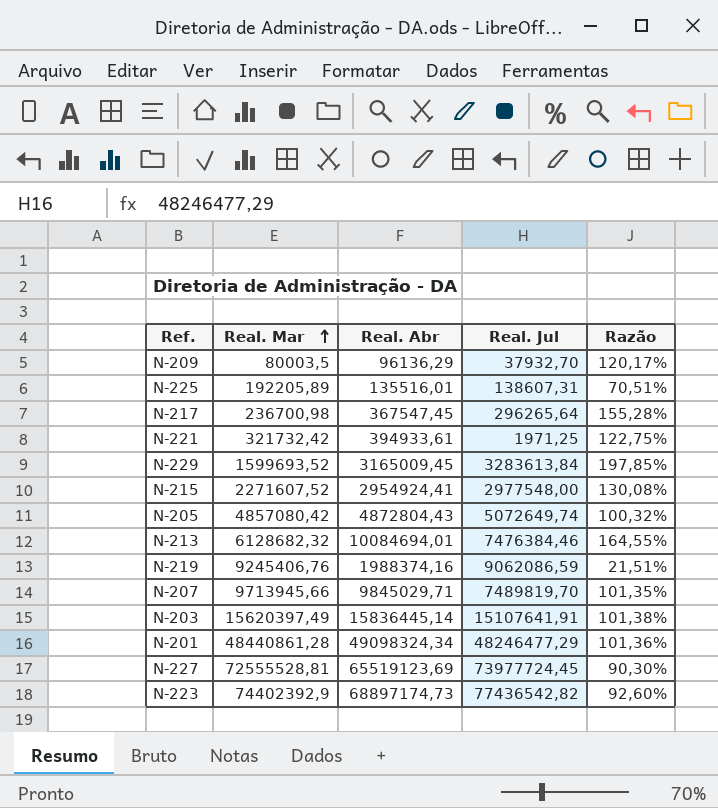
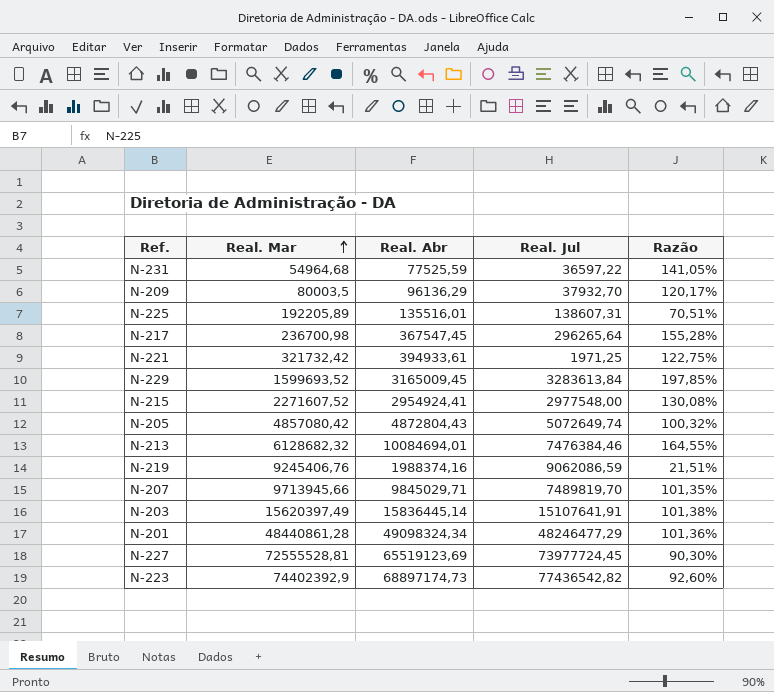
row N-231: none -> 54964,68 | 77525,59 | 36597,22 | 141,05%

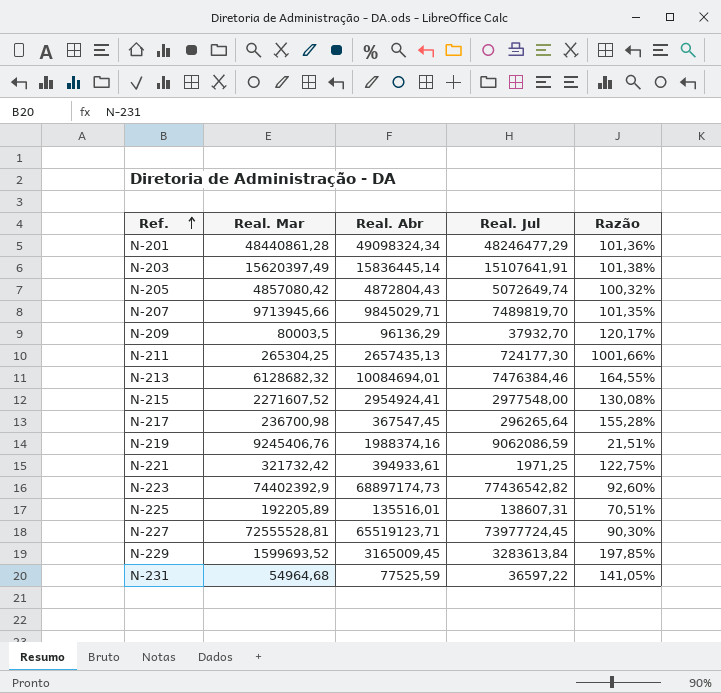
row order: Real. Mar ascending -> Ref. ascending
row N-211: none -> 265304,25 | 2657435,13 | 724177,30 | 1001,66%
N-227 | Real. Abr: 65519123,69 -> 65519123,71

